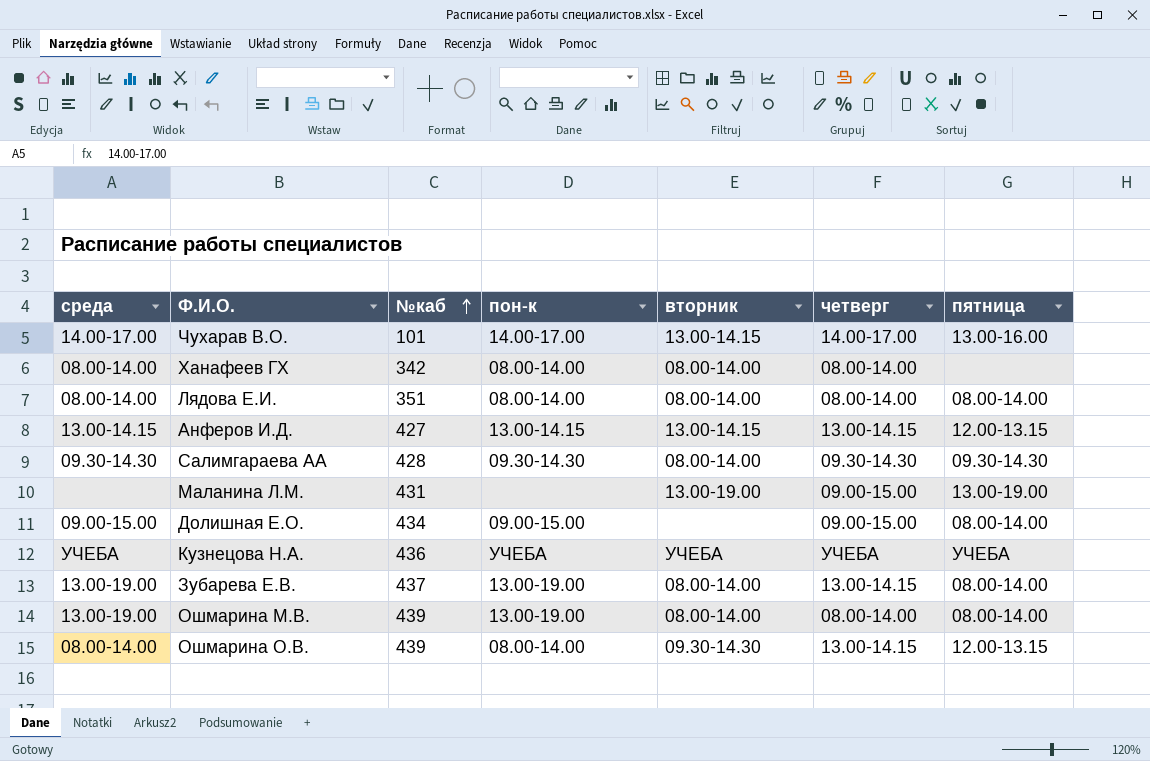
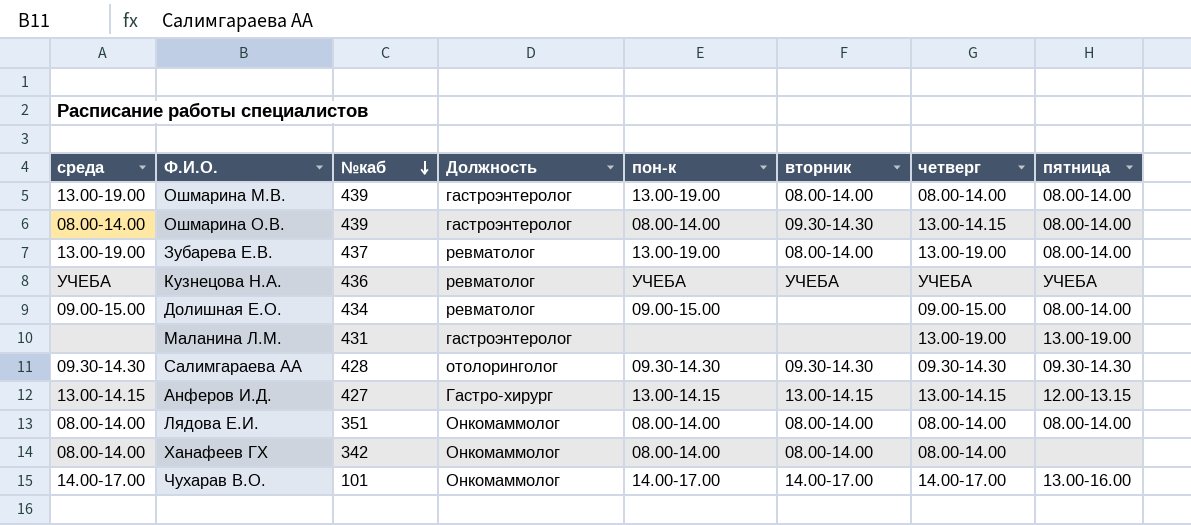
row order: №каб ascending -> №каб descending
column Должность | position: none -> 4
Ошмарина О.В. | пятница: 12.00-13.15 -> 08.00-14.00
Зубарева Е.В. | четверг: 13.00-14.15 -> 13.00-19.00
Маланина Л.М. | вторник: 13.00-19.00 -> none
Маланина Л.М. | четверг: 09.00-15.00 -> 13.00-19.00
Салимгараева АА | вторник: 08.00-14.00 -> 09.30-14.30
Чухарав В.О. | вторник: 13.00-14.15 -> 14.00-17.00

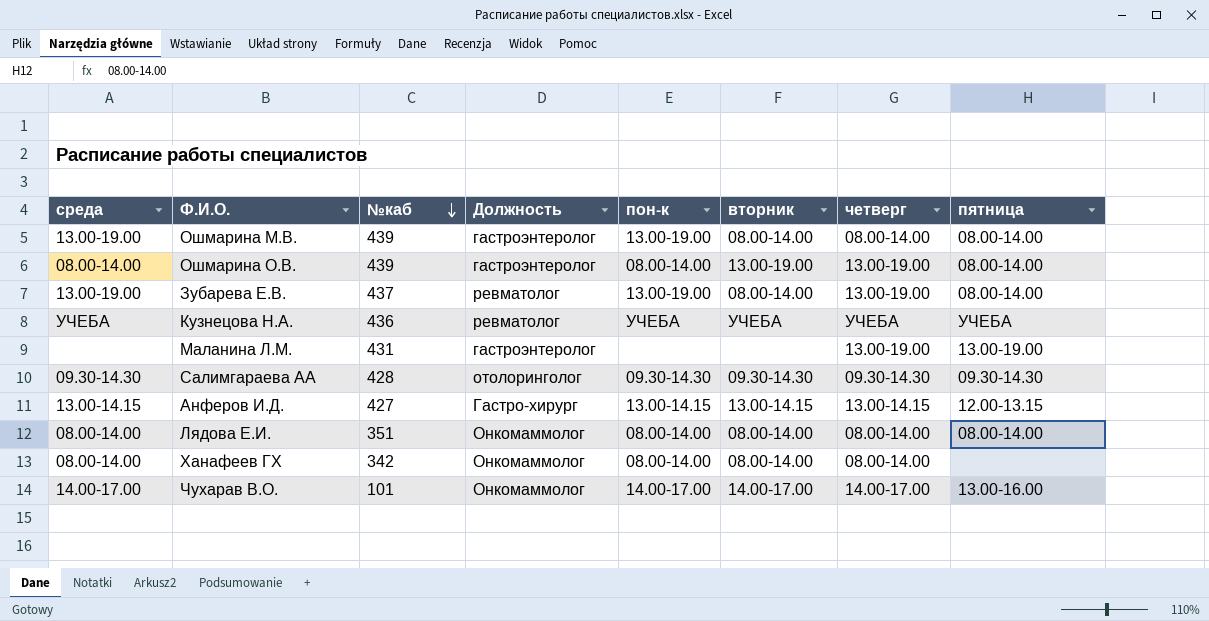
row Долишная Е.О.: 09.00-15.00 | 434 | ревматолог | 09.00-15.00 | none | 09.00-15.00 | 08.00-14.00 -> none
Ошмарина О.В. | вторник: 09.30-14.30 -> 13.00-19.00
Ошмарина О.В. | четверг: 13.00-14.15 -> 13.00-19.00

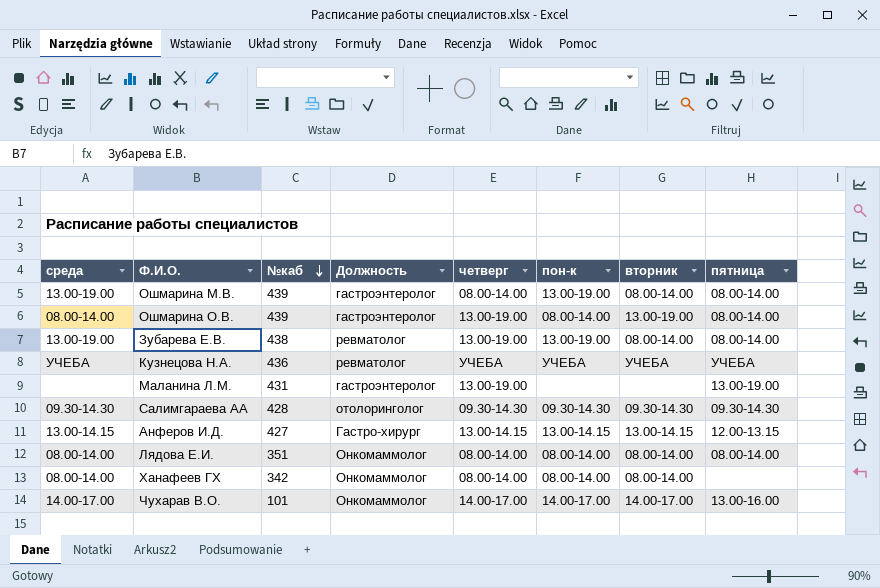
column четверг | position: 7 -> 5
Зубарева Е.В. | №каб: 437 -> 438

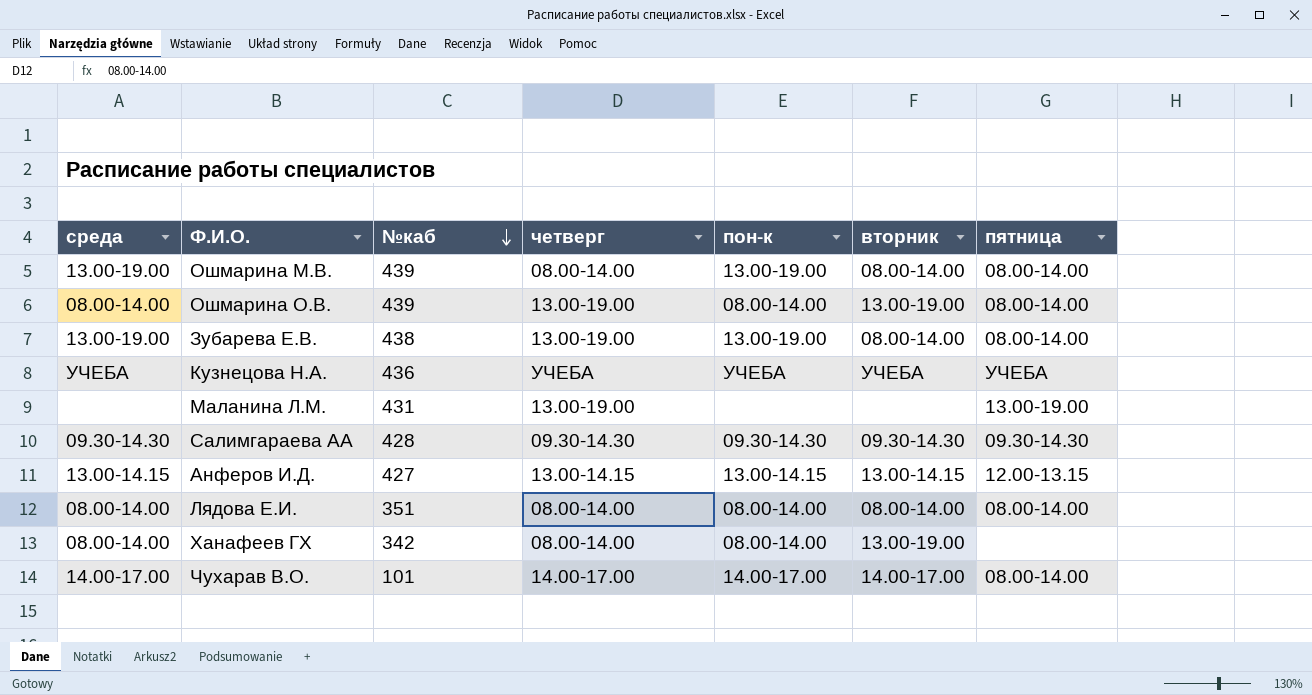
column Должность | position: 4 -> none
Ханафеев ГХ | вторник: 08.00-14.00 -> 13.00-19.00
Чухарав В.О. | пятница: 13.00-16.00 -> 08.00-14.00

